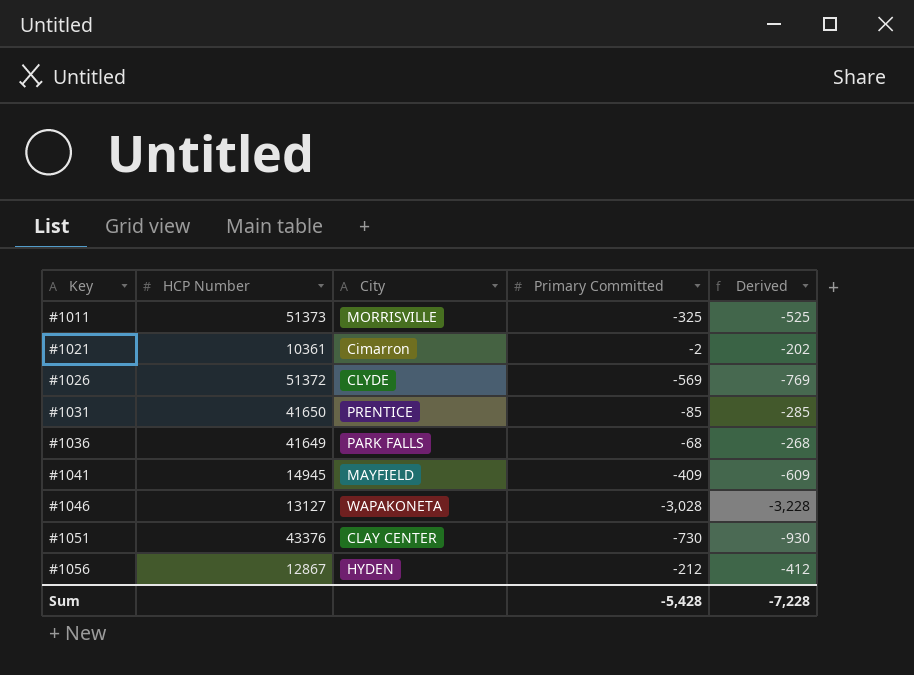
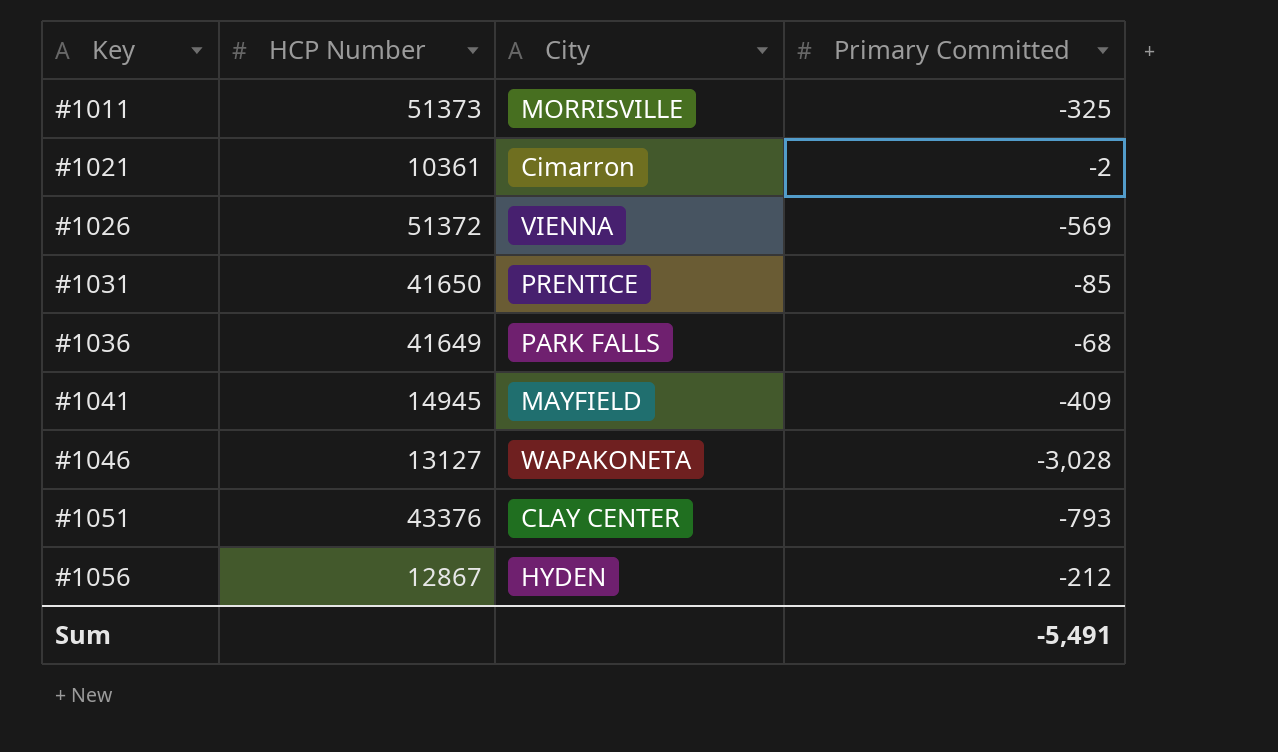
column Derived | formula: [Primary Committed] - 200 -> none
#1026 | City: CLYDE -> VIENNA
#1051 | Primary Committed: -730 -> -793
Sum | Primary Committed: -5,428 -> -5,491

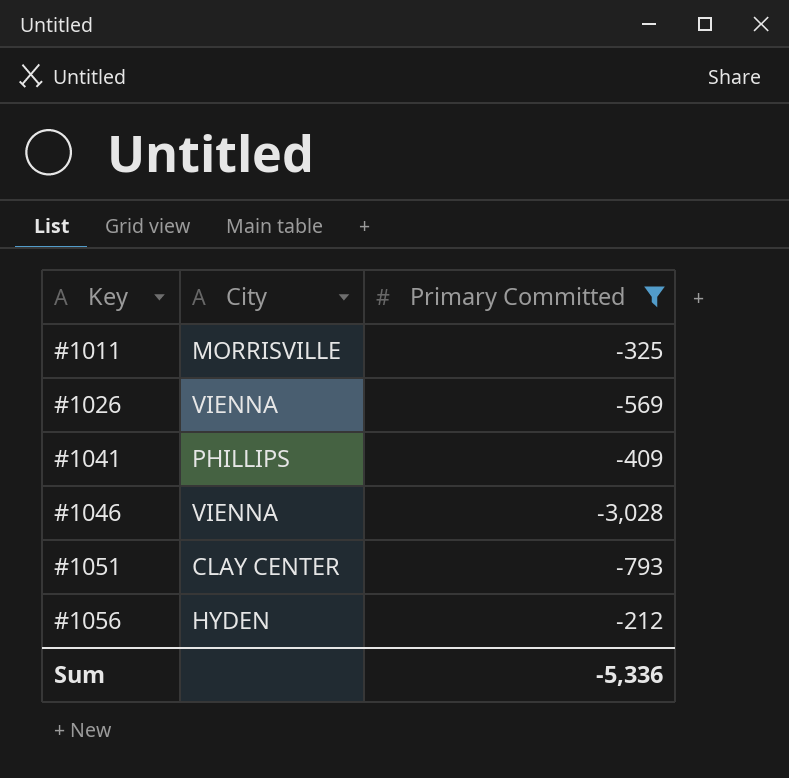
filter: none -> Primary Committed <= -212
column HCP Number | position: 2 -> none
#1041 | City: MAYFIELD -> PHILLIPS
#1046 | City: WAPAKONETA -> VIENNA
Sum | Primary Committed: -5,491 -> -5,336

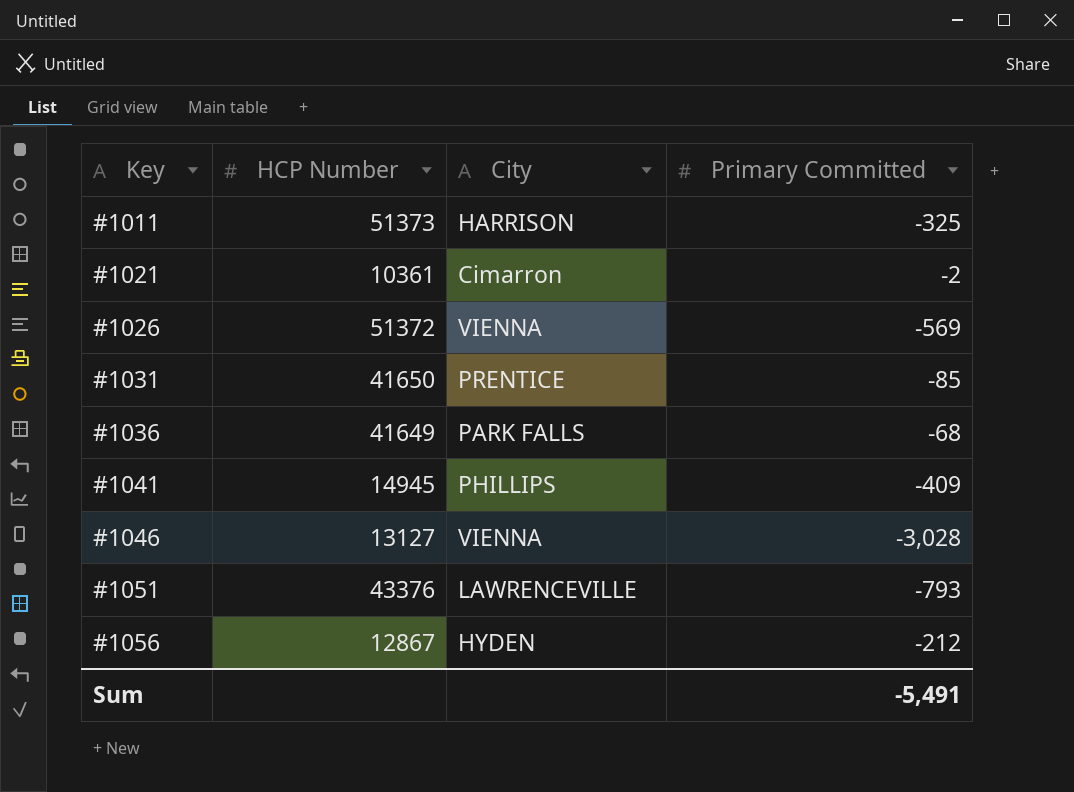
filter: Primary Committed <= -212 -> none
column HCP Number | position: none -> 2
#1011 | City: MORRISVILLE -> HARRISON
#1051 | City: CLAY CENTER -> LAWRENCEVILLE
Sum | Primary Committed: -5,336 -> -5,491

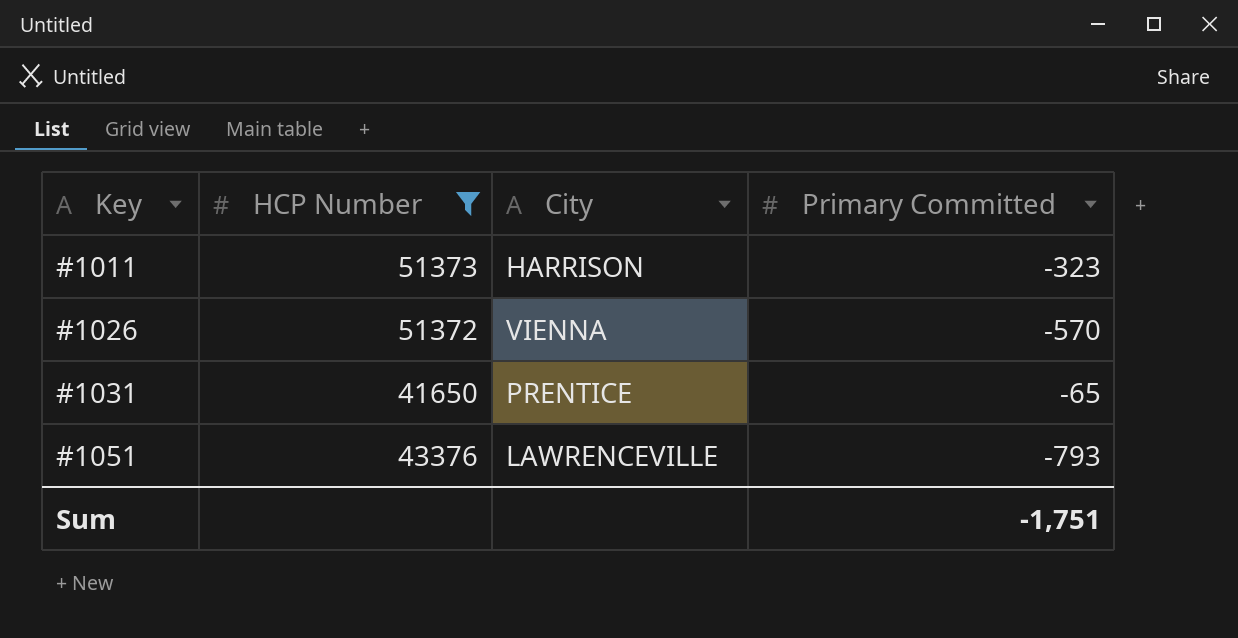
filter: none -> HCP Number >= 41650
#1011 | Primary Committed: -325 -> -323
#1026 | Primary Committed: -569 -> -570
#1031 | Primary Committed: -85 -> -65
Sum | Primary Committed: -5,491 -> -1,751

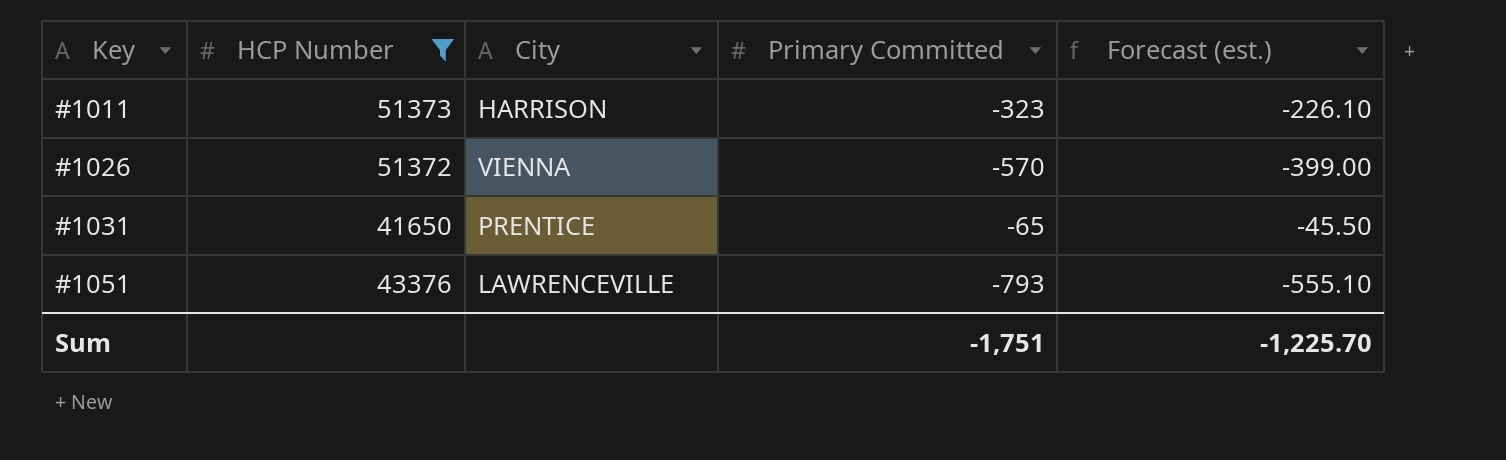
column Forecast (est.) | formula: none -> [Primary Committed] * 0.7

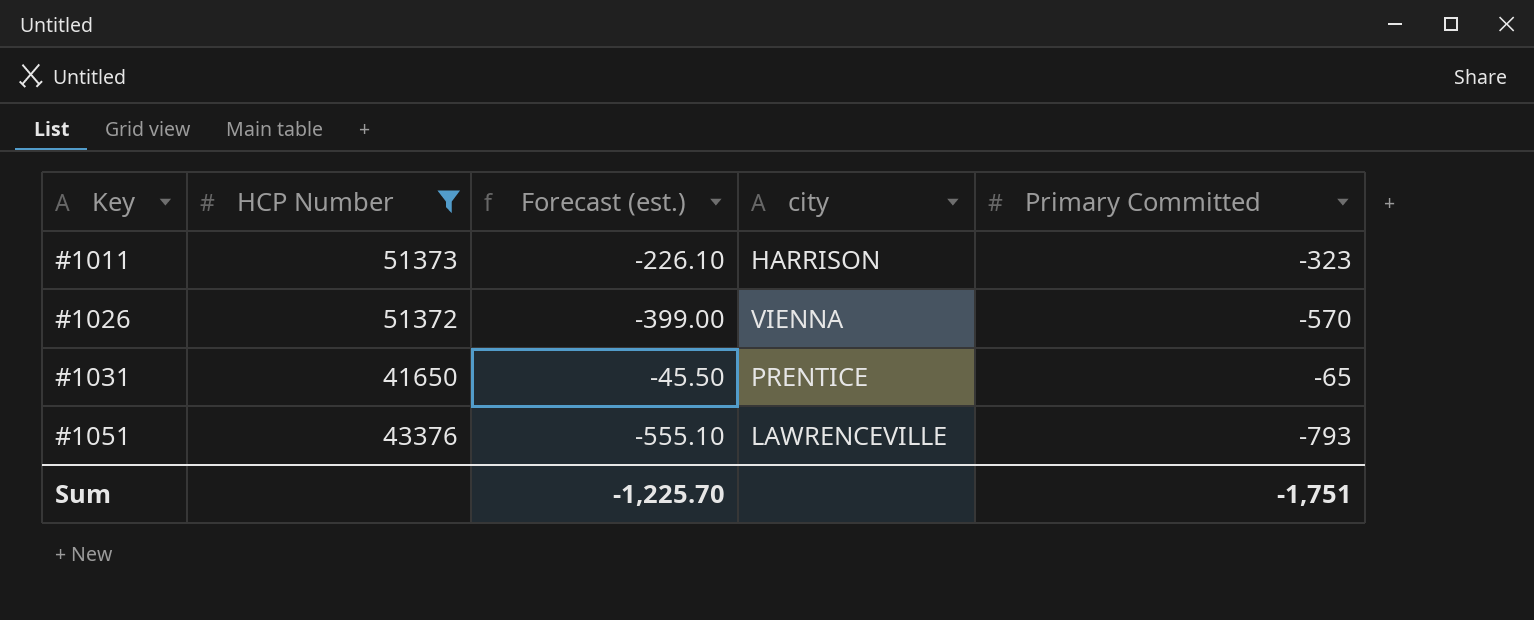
column Forecast (est.) | position: 5 -> 3
column name: City -> city

